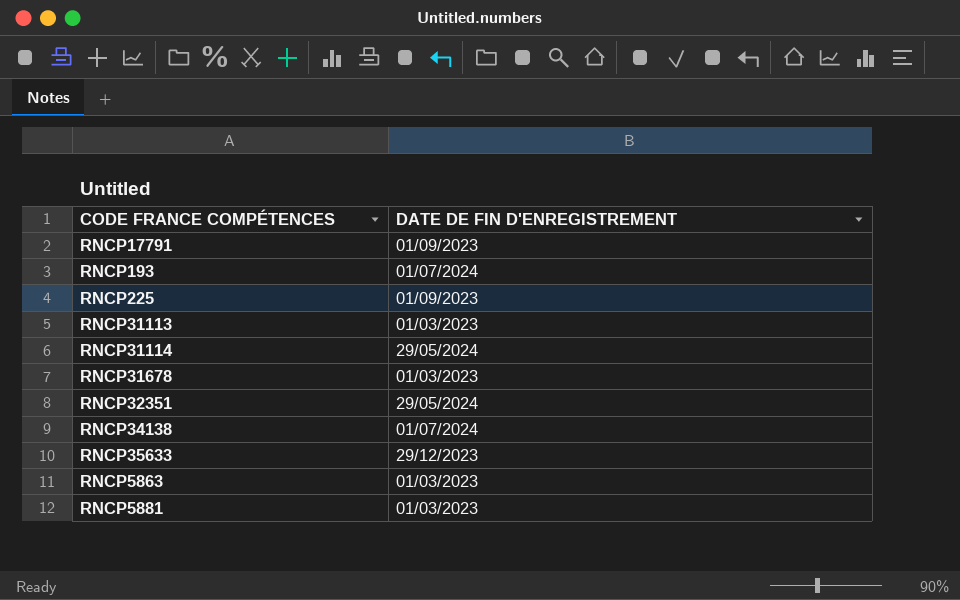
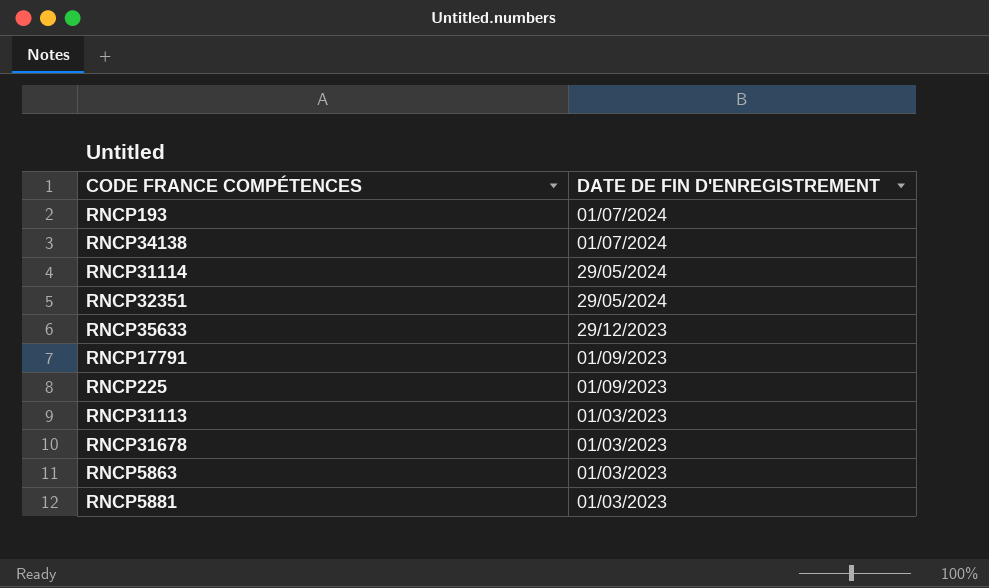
row order: none -> DATE DE FIN D'ENREGISTREMENT descending

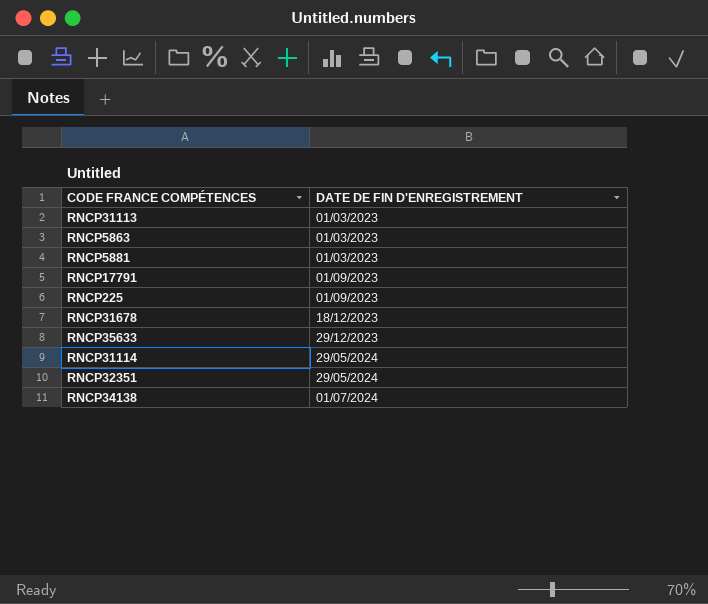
row order: DATE DE FIN D'ENREGISTREMENT descending -> DATE DE FIN D'ENREGISTREMENT ascending
row RNCP193: 01/07/2024 -> none
RNCP31678 | DATE DE FIN D'ENREGISTREMENT: 01/03/2023 -> 18/12/2023

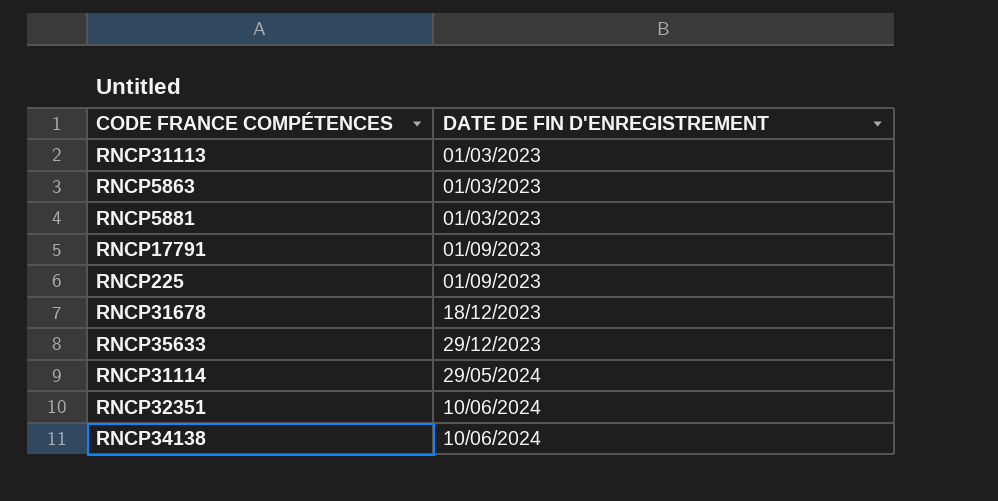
RNCP32351 | DATE DE FIN D'ENREGISTREMENT: 29/05/2024 -> 10/06/2024
RNCP34138 | DATE DE FIN D'ENREGISTREMENT: 01/07/2024 -> 10/06/2024

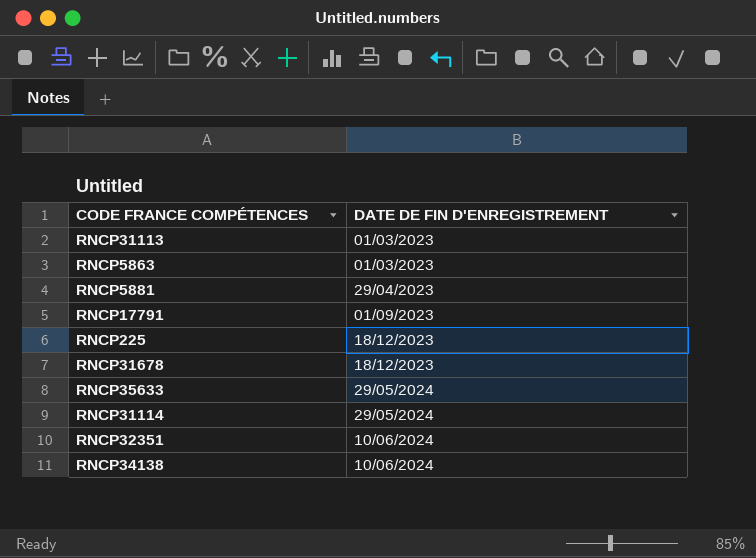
RNCP5881 | DATE DE FIN D'ENREGISTREMENT: 01/03/2023 -> 29/04/2023
RNCP225 | DATE DE FIN D'ENREGISTREMENT: 01/09/2023 -> 18/12/2023
RNCP35633 | DATE DE FIN D'ENREGISTREMENT: 29/12/2023 -> 29/05/2024

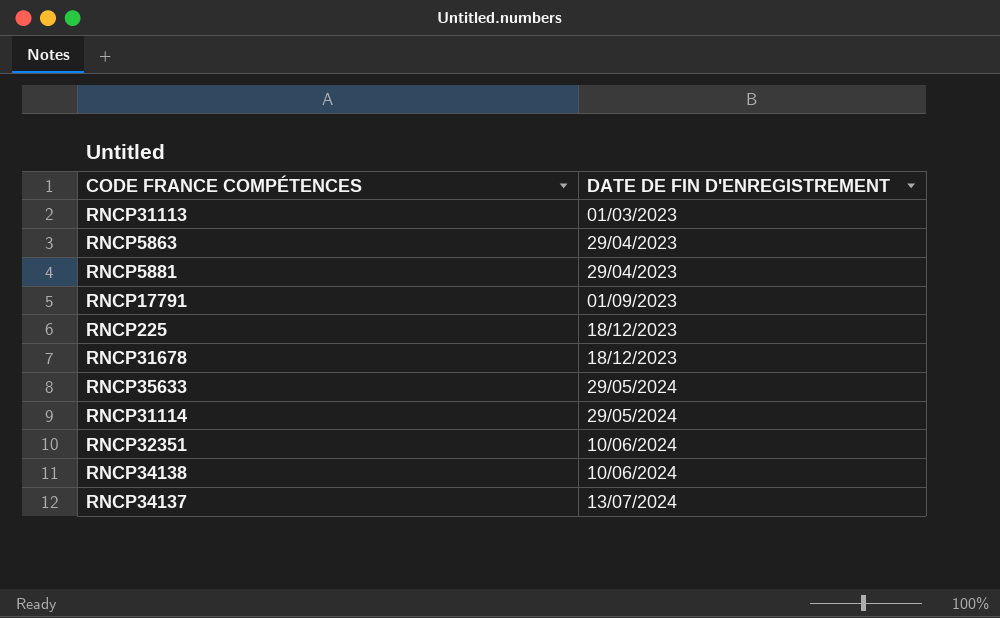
RNCP5863 | DATE DE FIN D'ENREGISTREMENT: 01/03/2023 -> 29/04/2023
row RNCP34137: none -> 13/07/2024

